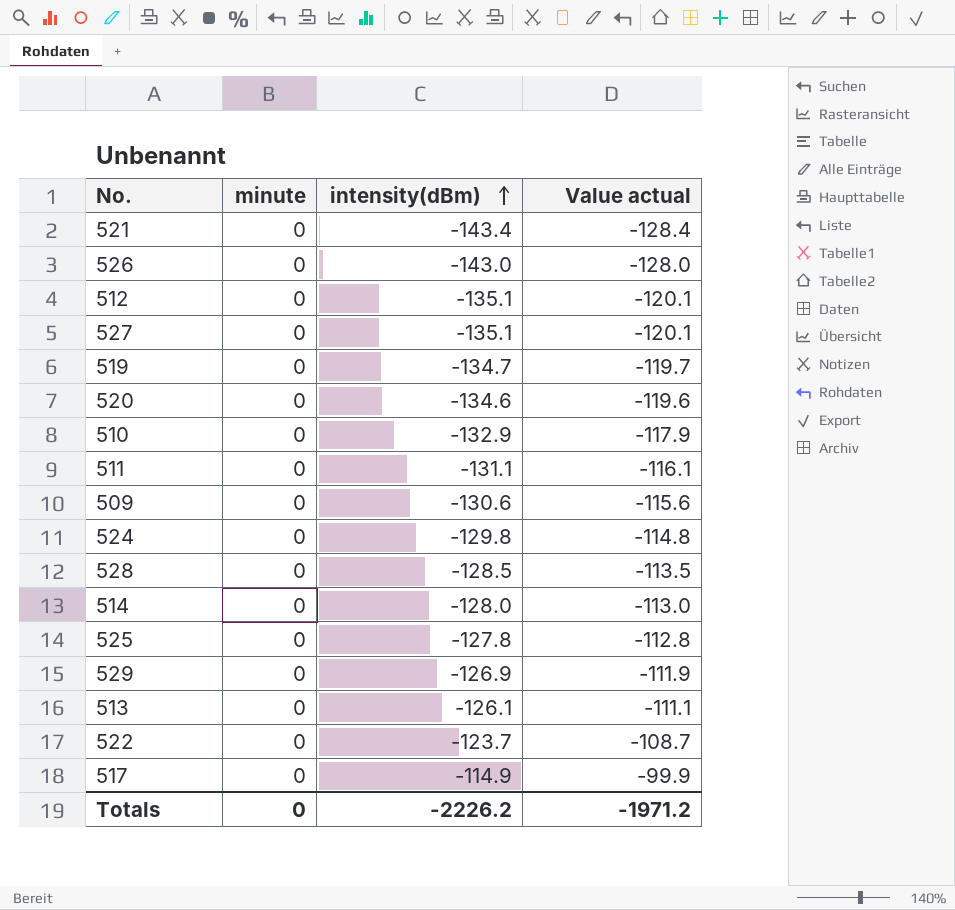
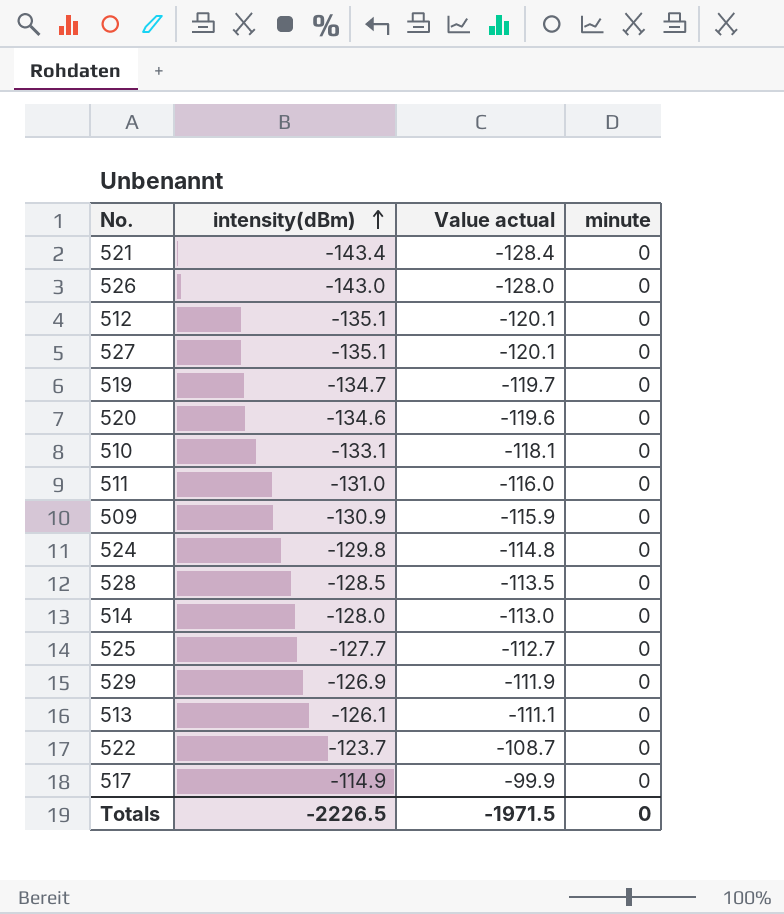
column minute | position: 2 -> 4
510 | intensity(dBm): -132.9 -> -133.1
510 | Value actual: -117.9 -> -118.1
511 | intensity(dBm): -131.1 -> -131.0
511 | Value actual: -116.1 -> -116.0
509 | intensity(dBm): -130.6 -> -130.9
509 | Value actual: -115.6 -> -115.9
525 | intensity(dBm): -127.8 -> -127.7
525 | Value actual: -112.8 -> -112.7
Totals | intensity(dBm): -2226.2 -> -2226.5
Totals | Value actual: -1971.2 -> -1971.5

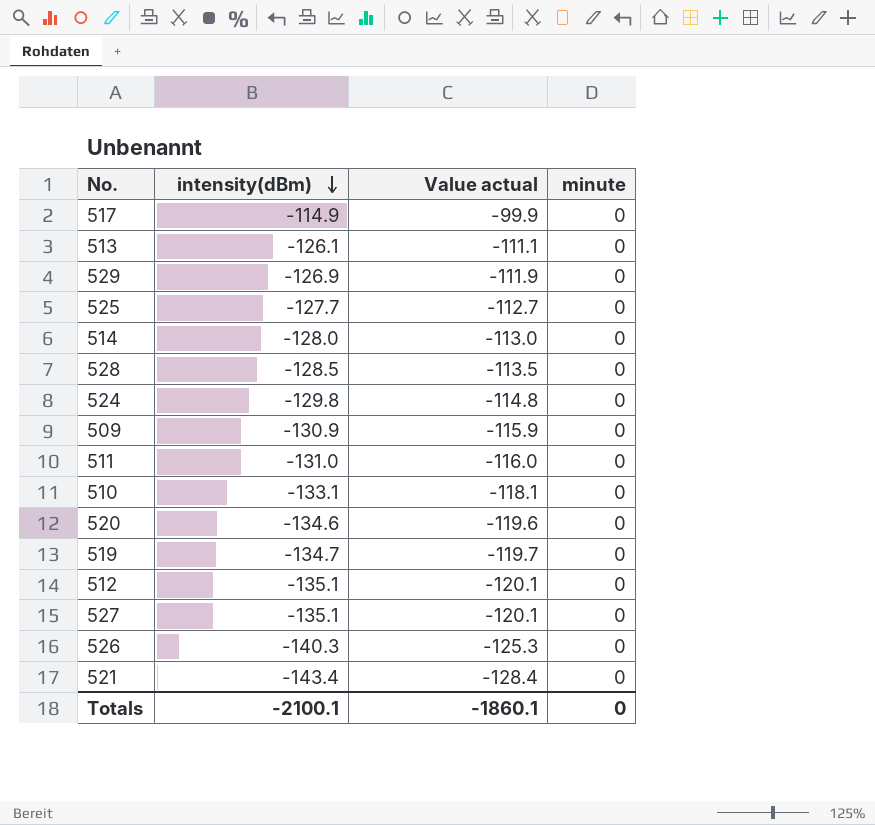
row order: intensity(dBm) ascending -> intensity(dBm) descending
row 522: -123.7 | -108.7 | 0 -> none
526 | intensity(dBm): -143.0 -> -140.3
526 | Value actual: -128.0 -> -125.3
Totals | intensity(dBm): -2226.5 -> -2100.1
Totals | Value actual: -1971.5 -> -1860.1

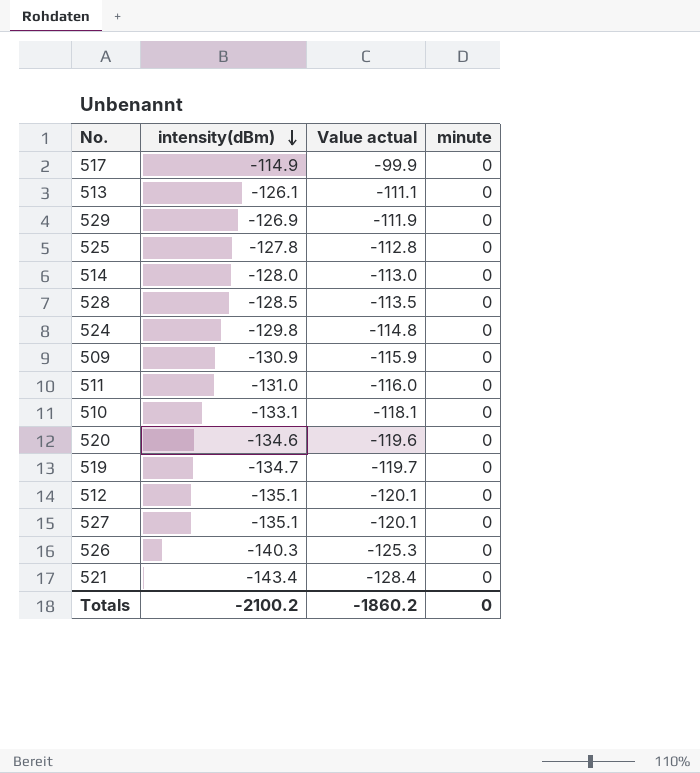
525 | intensity(dBm): -127.7 -> -127.8
525 | Value actual: -112.7 -> -112.8
Totals | intensity(dBm): -2100.1 -> -2100.2
Totals | Value actual: -1860.1 -> -1860.2

